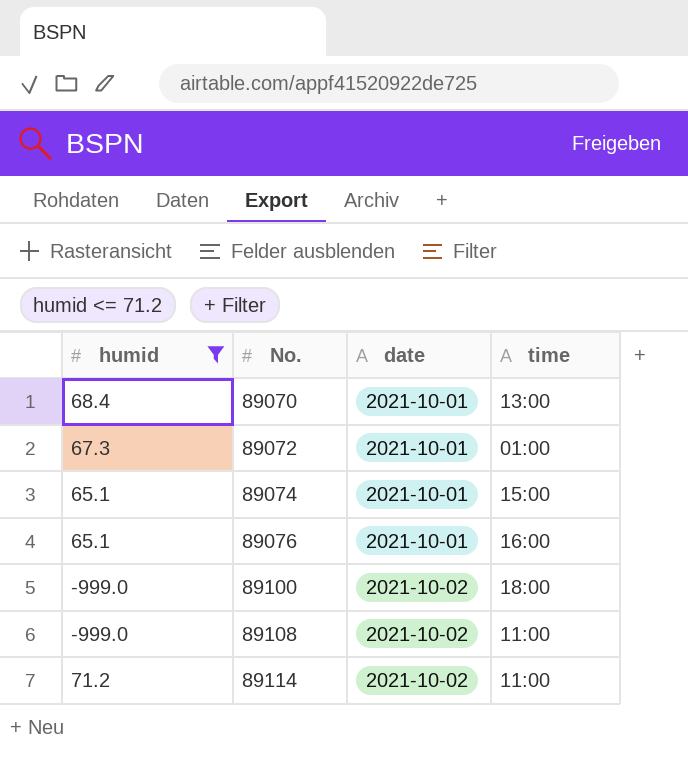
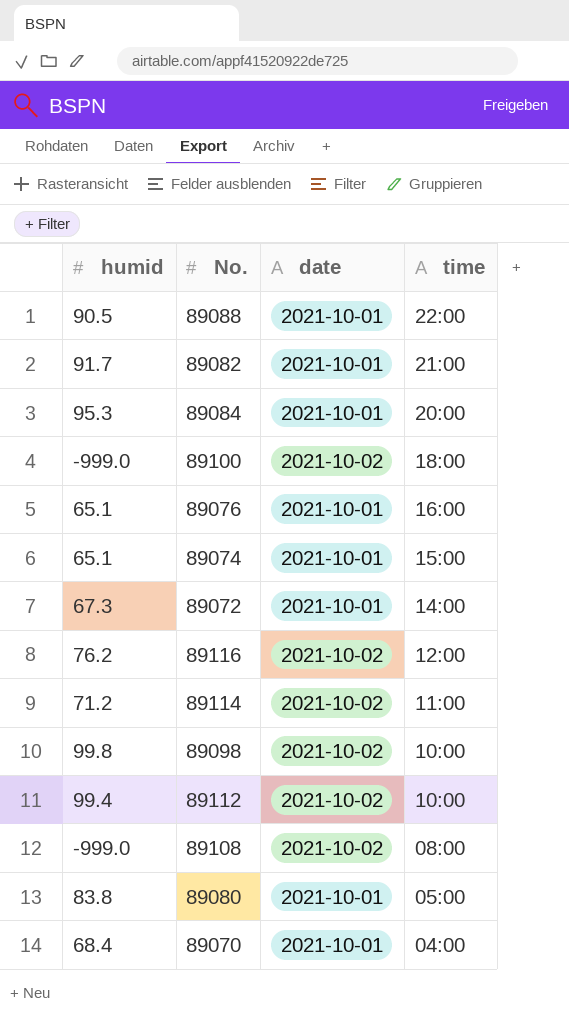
filter: humid <= 71.2 -> none
row order: No. ascending -> time descending
89072 | time: 01:00 -> 14:00
89108 | time: 11:00 -> 08:00
89070 | time: 13:00 -> 04:00

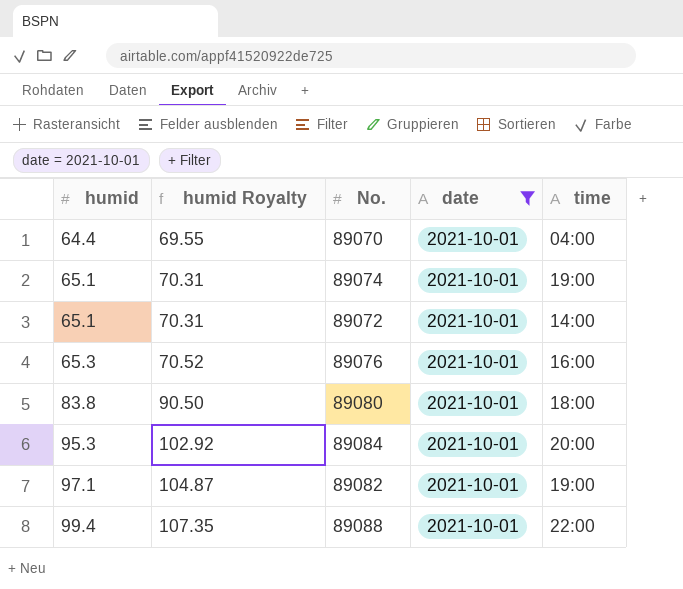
filter: none -> date = 2021-10-01
row order: time descending -> humid ascending
column humid Royalty | formula: none -> [humid] * 1.08
89070 | humid: 68.4 -> 64.4
89074 | time: 15:00 -> 19:00
89072 | humid: 67.3 -> 65.1
89076 | humid: 65.1 -> 65.3
89080 | time: 05:00 -> 18:00
89082 | humid: 91.7 -> 97.1
89082 | time: 21:00 -> 19:00
89088 | humid: 90.5 -> 99.4

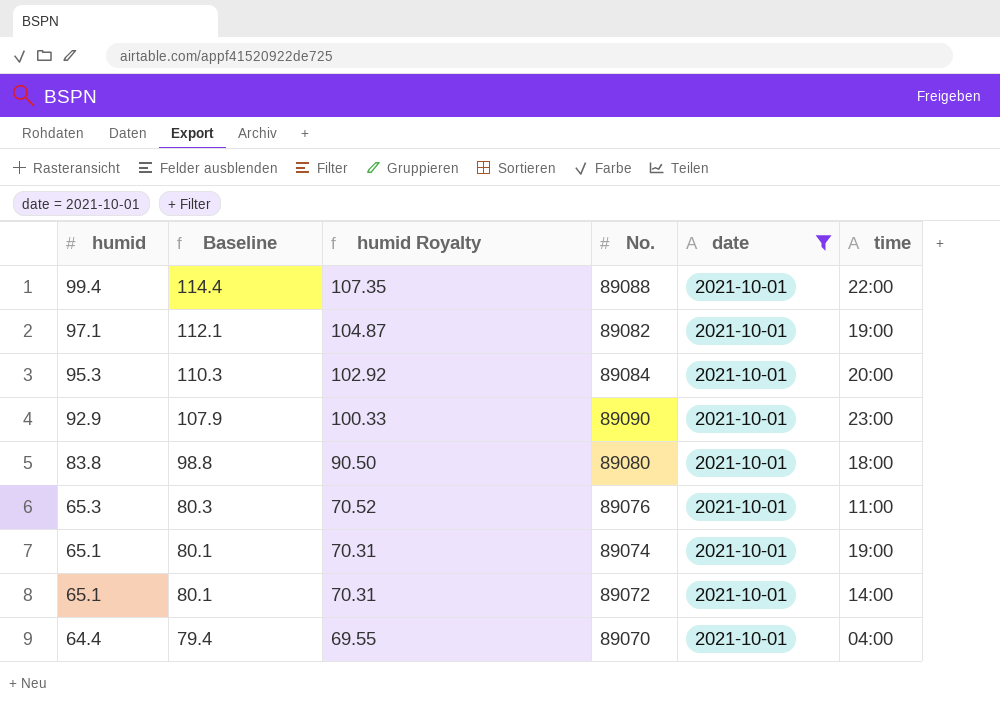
row order: humid ascending -> humid descending
column Baseline | formula: none -> [humid] + 15
row 89090: none -> 92.9 | 107.9 | 100.33 | 2021-10-01 | 23:00
89076 | time: 16:00 -> 11:00

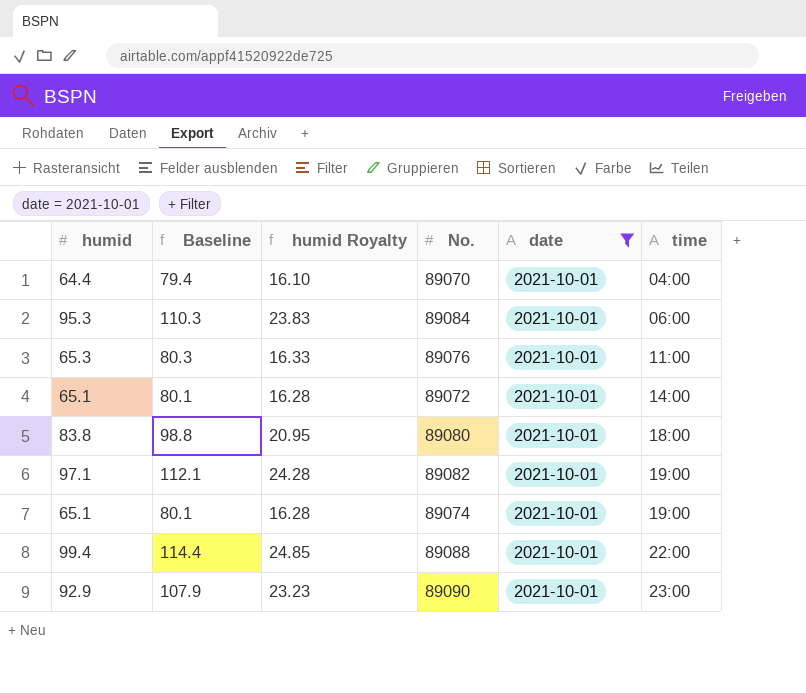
row order: humid descending -> time ascending
column humid Royalty | formula: [humid] * 1.08 -> [humid] * 0.25
89084 | time: 20:00 -> 06:00

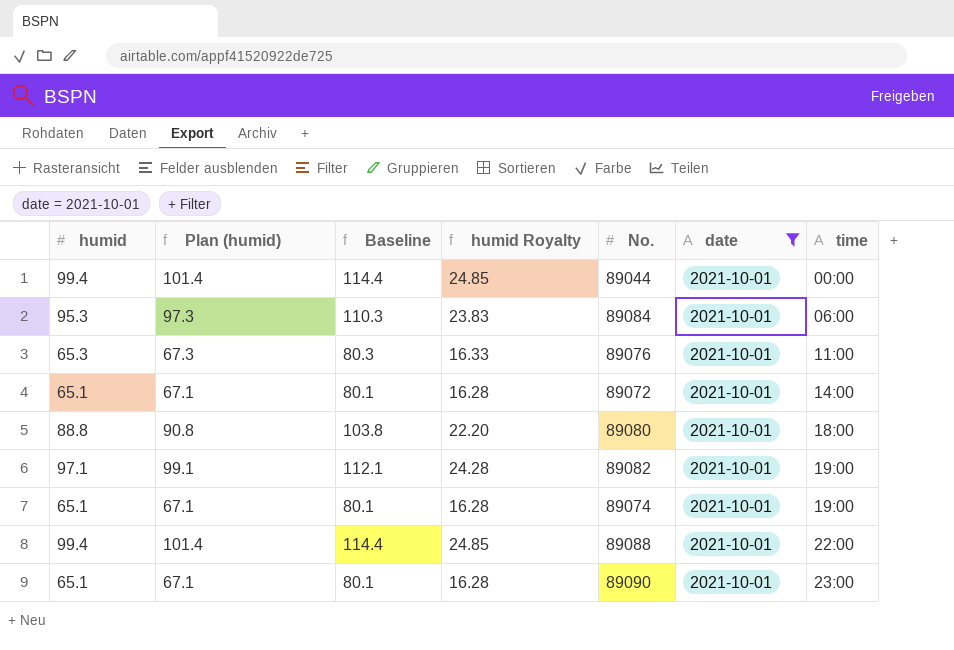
column Plan (humid) | formula: none -> [humid] + 2
row 89070: 64.4 | 79.4 | 16.10 | 2021-10-01 | 04:00 -> none
row 89044: none -> 99.4 | 101.4 | 114.4 | 24.85 | 2021-10-01 | 00:00
89080 | humid: 83.8 -> 88.8
89080 | Baseline: 98.8 -> 103.8
89080 | humid Royalty: 20.95 -> 22.20
89090 | humid: 92.9 -> 65.1
89090 | Baseline: 107.9 -> 80.1
89090 | humid Royalty: 23.23 -> 16.28

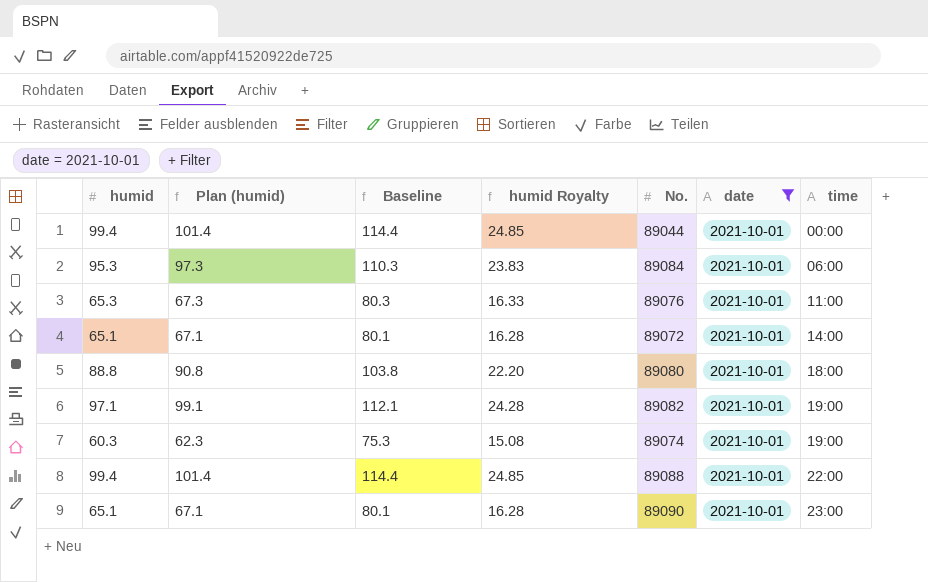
89074 | humid: 65.1 -> 60.3
89074 | Plan (humid): 67.1 -> 62.3
89074 | Baseline: 80.1 -> 75.3
89074 | humid Royalty: 16.28 -> 15.08

